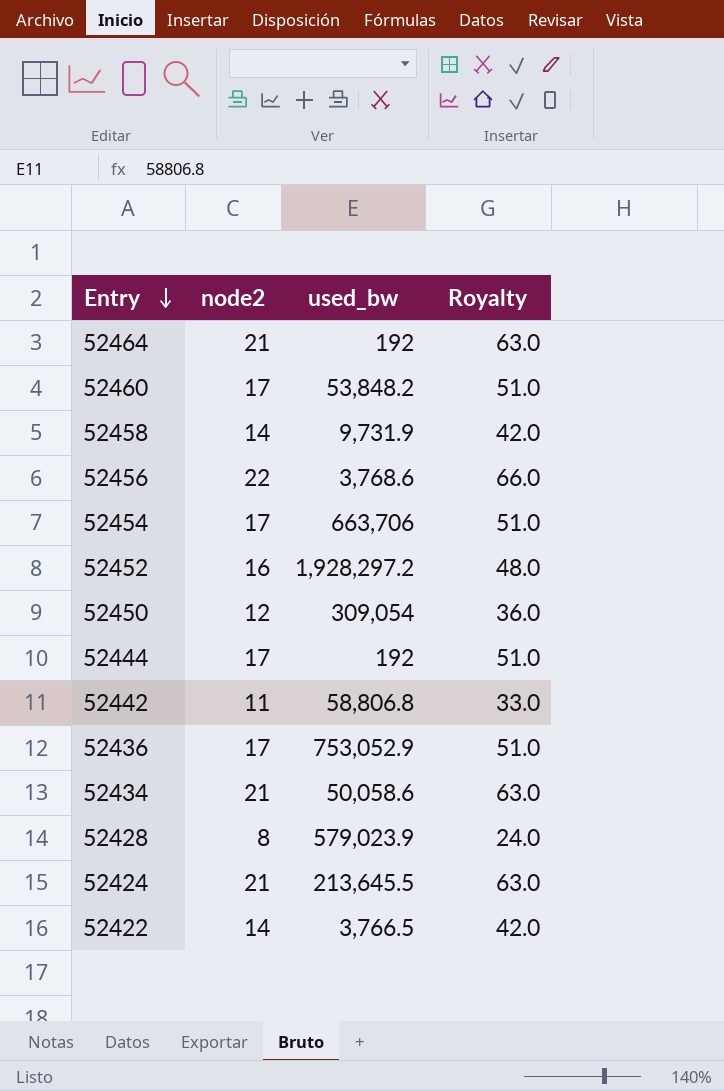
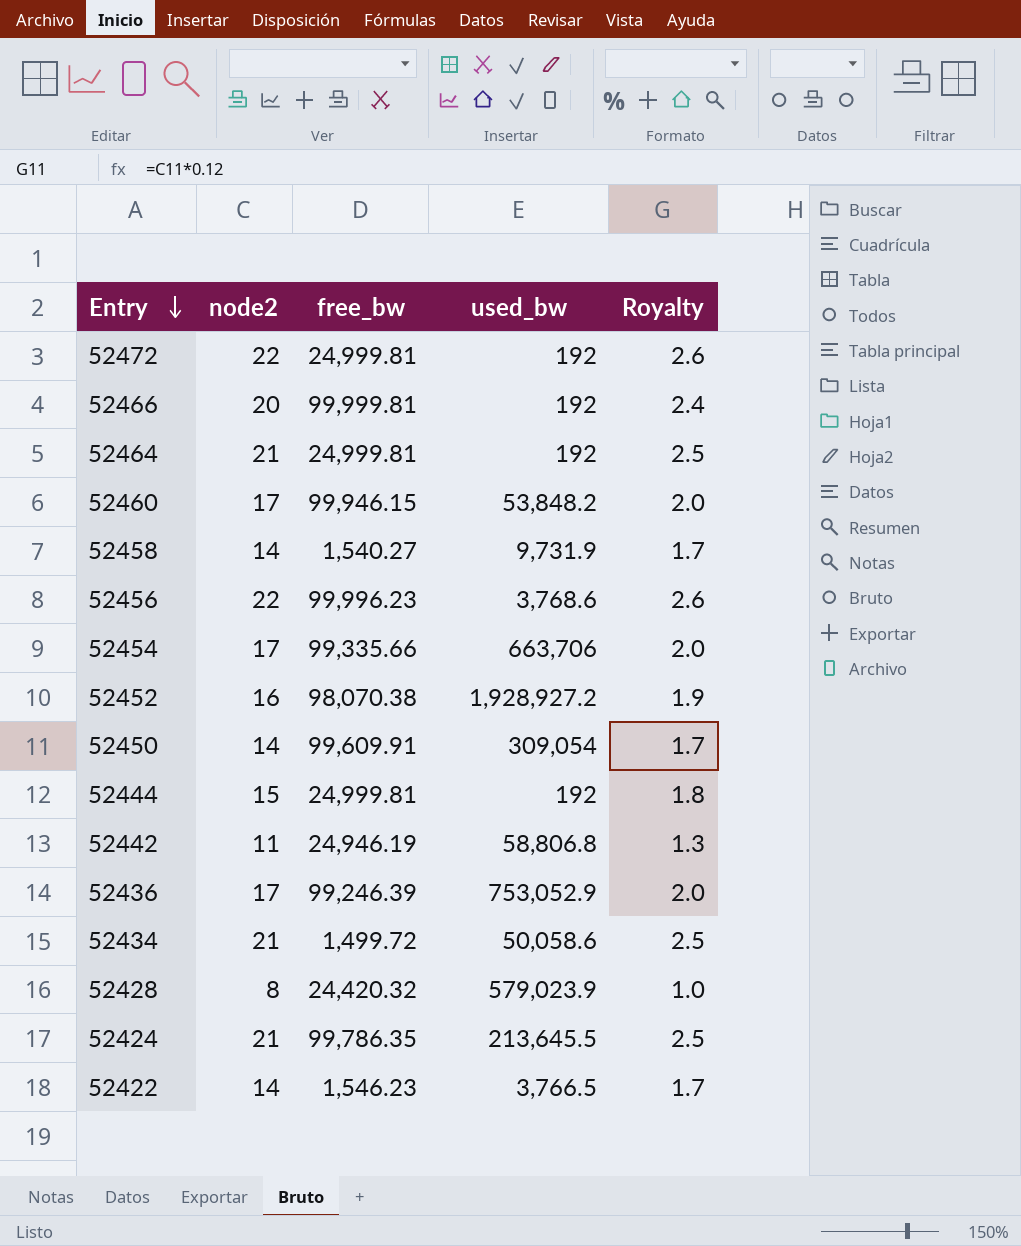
column free_bw | position: none -> 3
column Royalty | formula: [node2] * 3 -> [node2] * 0.12
row 52472: none -> 22 | 24,999.81 | 192 | 2.6
row 52466: none -> 20 | 99,999.81 | 192 | 2.4
52452 | used_bw: 1,928,297.2 -> 1,928,927.2
52450 | node2: 12 -> 14
52444 | node2: 17 -> 15

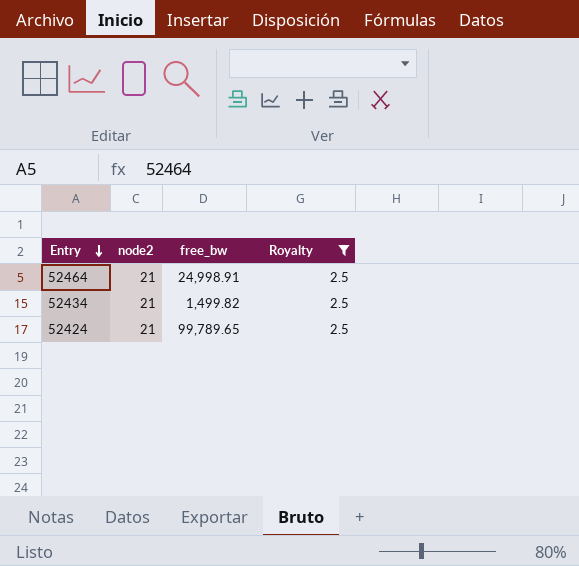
filter: none -> Royalty = 2.5
column used_bw | position: 4 -> none
52464 | free_bw: 24,999.81 -> 24,998.91
52434 | free_bw: 1,499.72 -> 1,499.82
52424 | free_bw: 99,786.35 -> 99,789.65

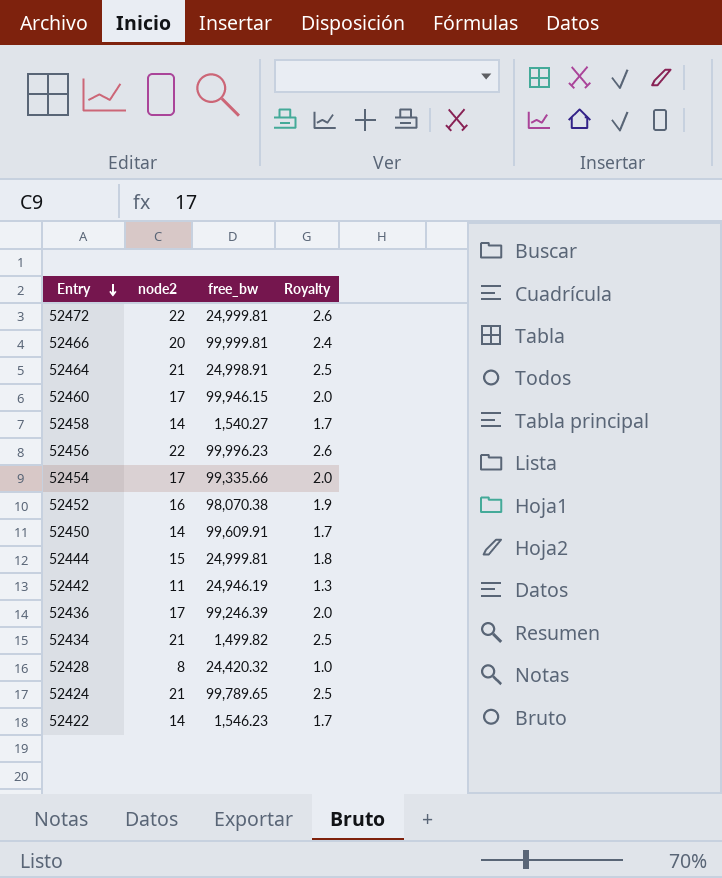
filter: Royalty = 2.5 -> none

